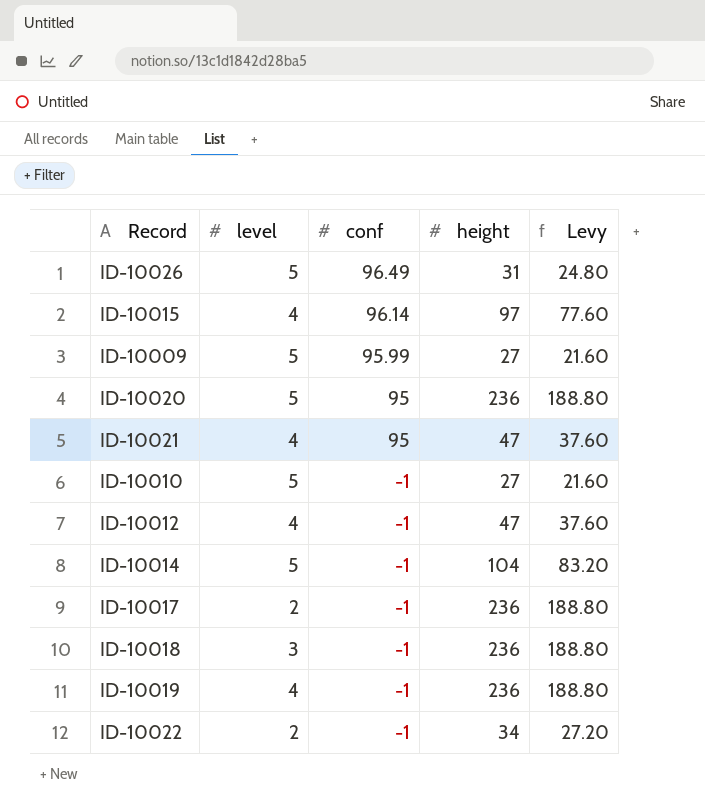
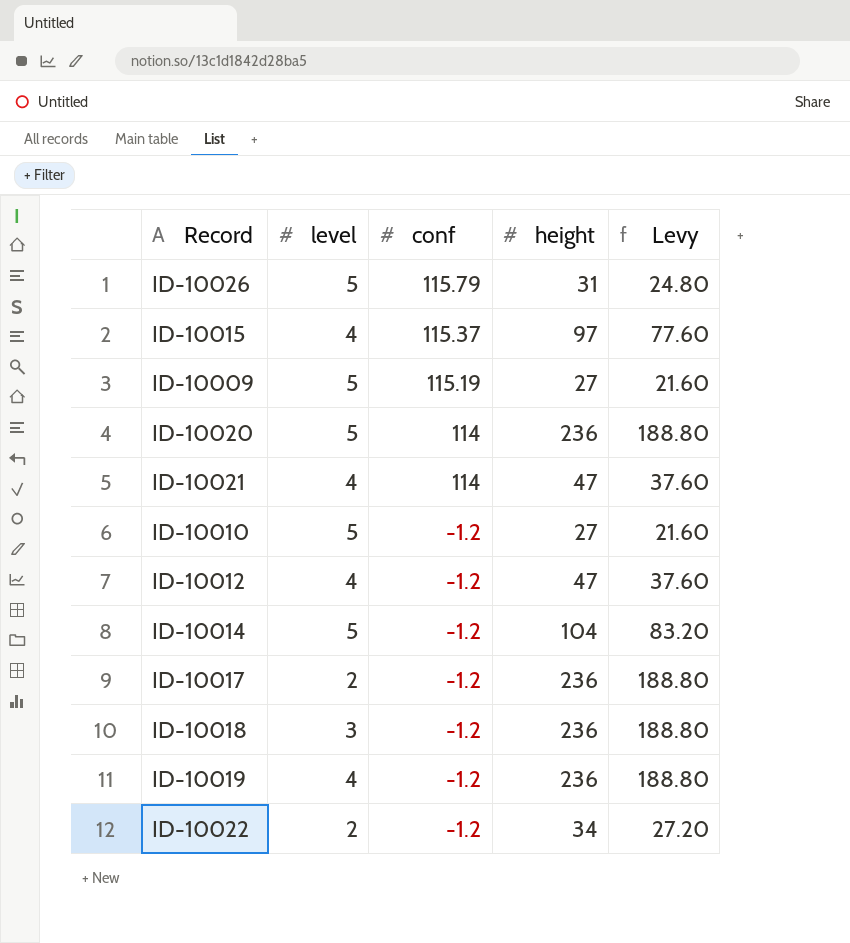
ID-10026 | conf: 96.49 -> 115.79
ID-10015 | conf: 96.14 -> 115.37
ID-10009 | conf: 95.99 -> 115.19
ID-10020 | conf: 95 -> 114
ID-10021 | conf: 95 -> 114
ID-10010 | conf: -1 -> -1.2
ID-10012 | conf: -1 -> -1.2
ID-10014 | conf: -1 -> -1.2
ID-10017 | conf: -1 -> -1.2
ID-10018 | conf: -1 -> -1.2
ID-10019 | conf: -1 -> -1.2
ID-10022 | conf: -1 -> -1.2

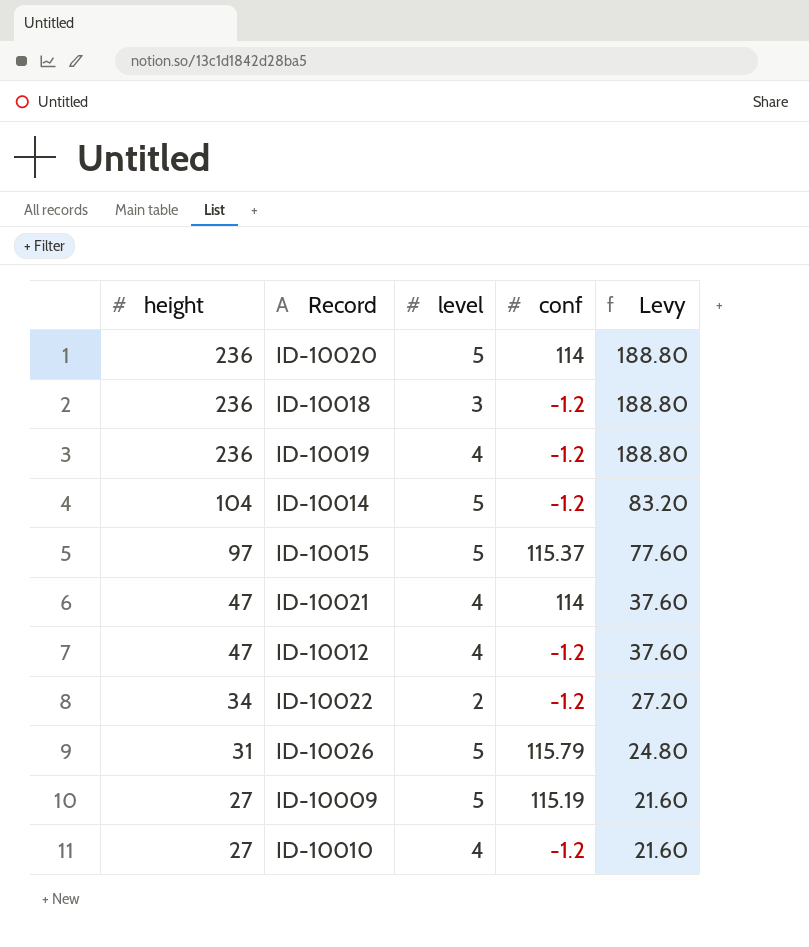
row order: conf descending -> height descending
column height | position: 4 -> 1
row ID-10017: 2 | -1.2 | 236 | 188.80 -> none
ID-10015 | level: 4 -> 5
ID-10010 | level: 5 -> 4

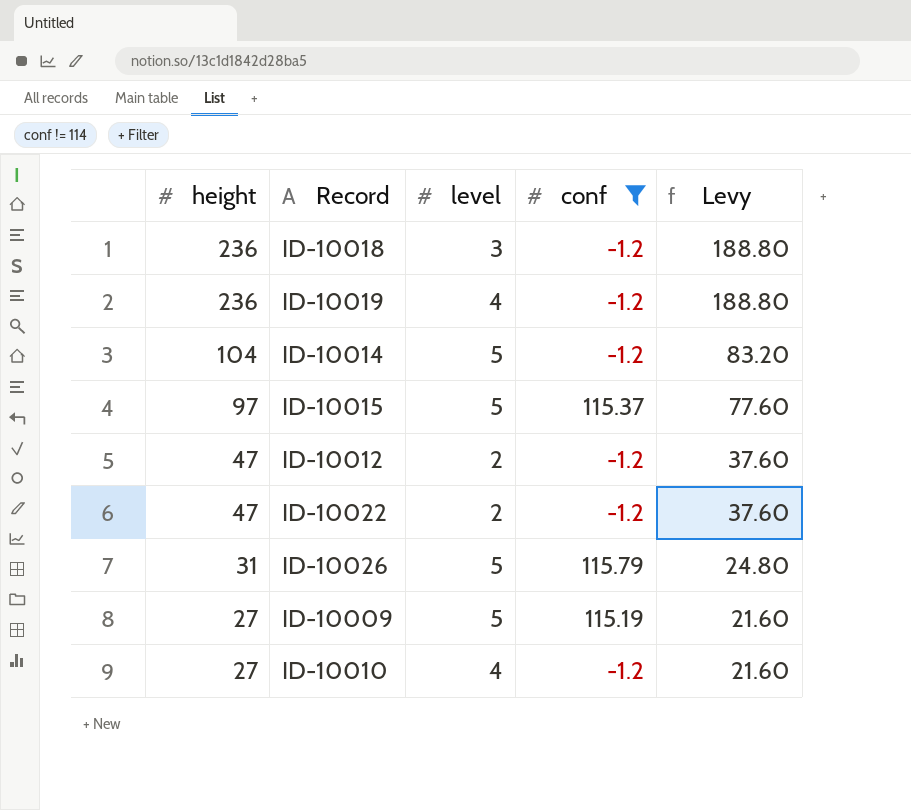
filter: none -> conf != 114
ID-10012 | level: 4 -> 2
ID-10022 | height: 34 -> 47
ID-10022 | Levy: 27.20 -> 37.60

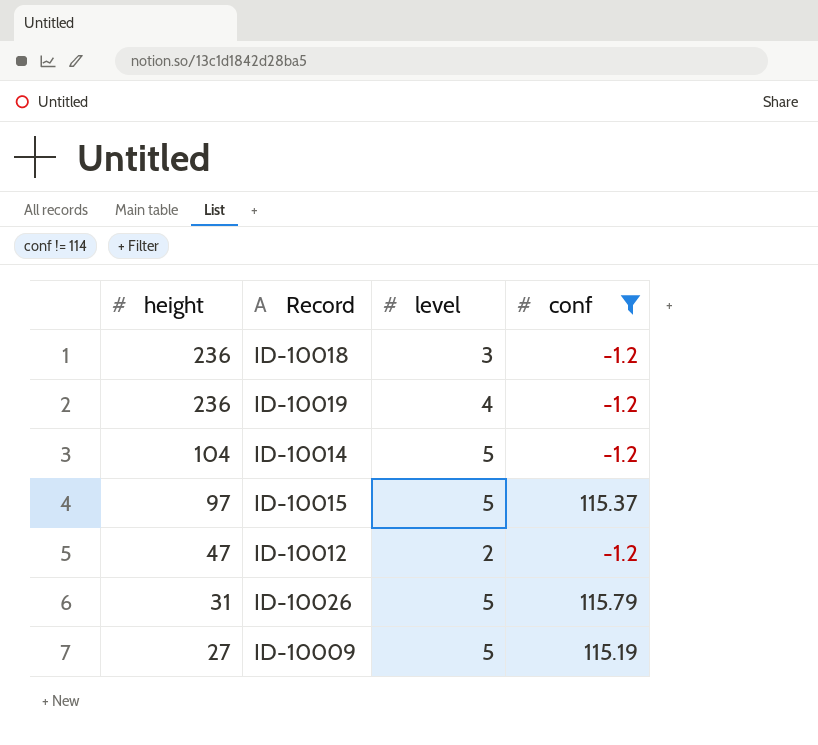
column Levy | formula: [height] * 0.8 -> none
row ID-10022: 47 | 2 | -1.2 | 37.60 -> none
row ID-10010: 27 | 4 | -1.2 | 21.60 -> none

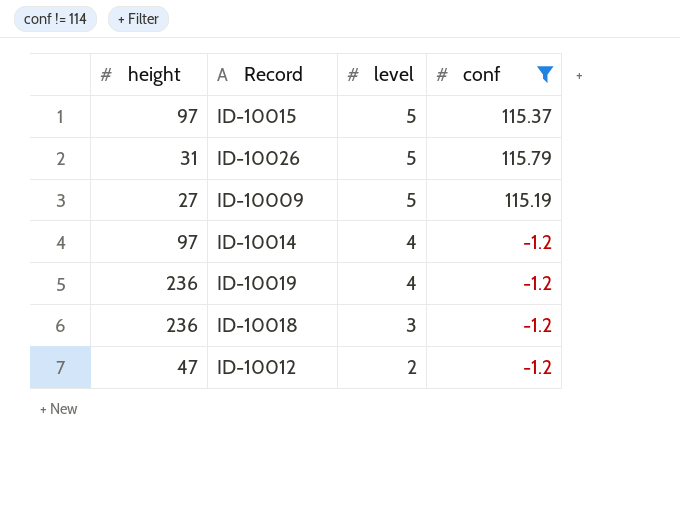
row order: height descending -> level descending
ID-10014 | height: 104 -> 97
ID-10014 | level: 5 -> 4

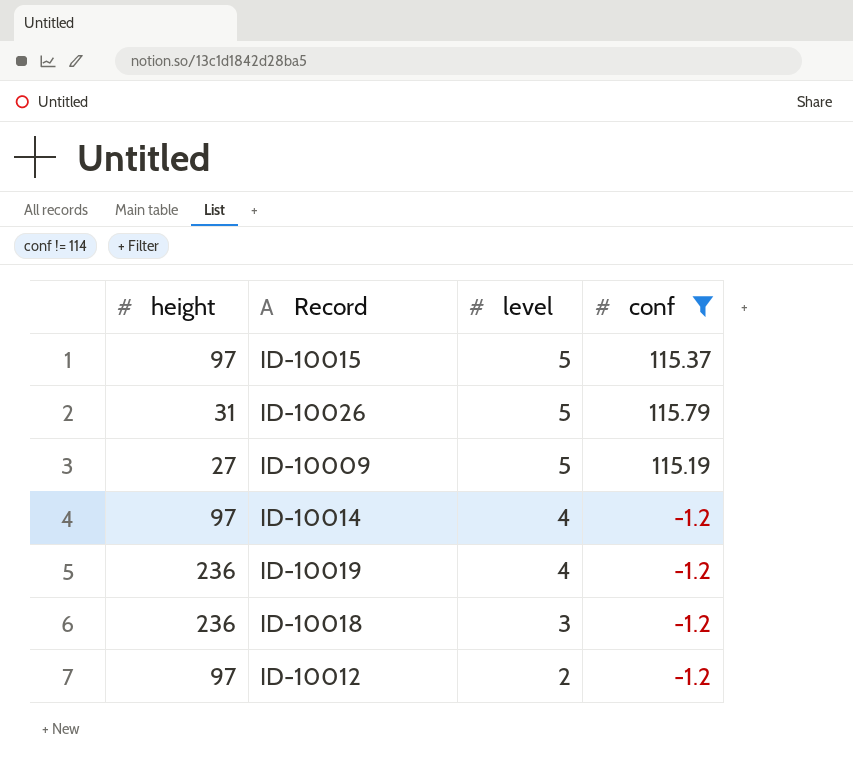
ID-10012 | height: 47 -> 97

